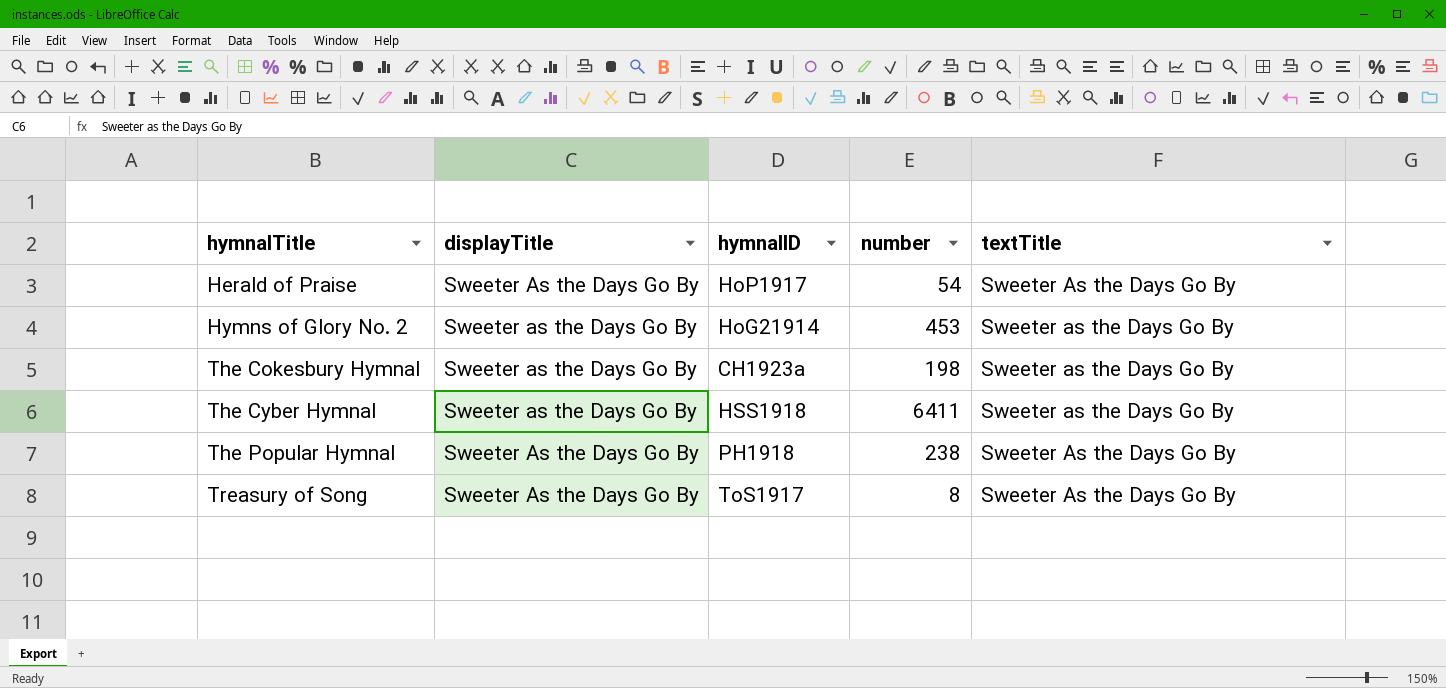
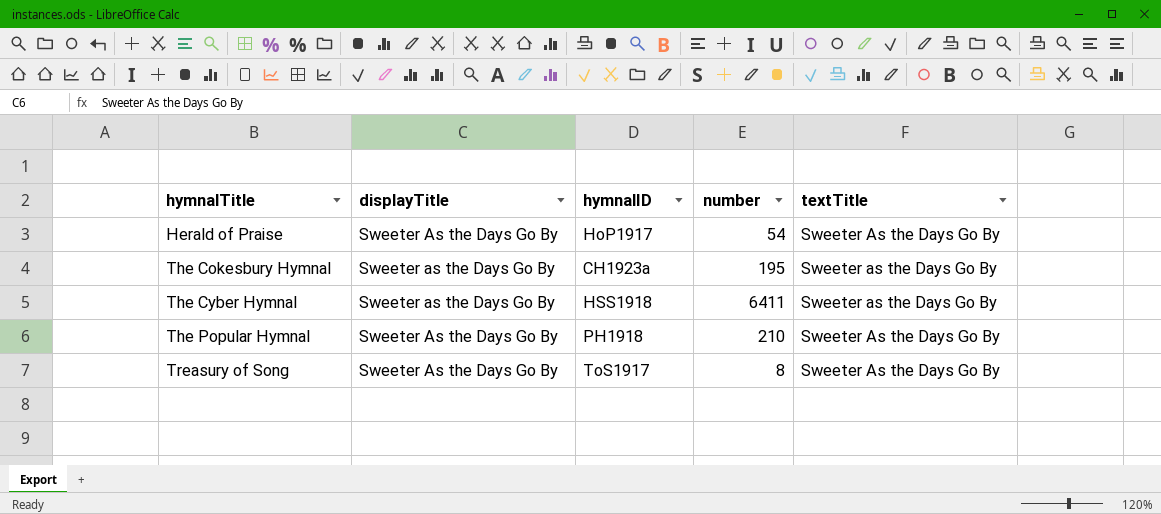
row Hymns of Glory No. 2: Sweeter as the Days Go By | HoG21914 | 453 | Sweeter as the Days Go By -> none
The Cokesbury Hymnal | number: 198 -> 195
The Popular Hymnal | number: 238 -> 210

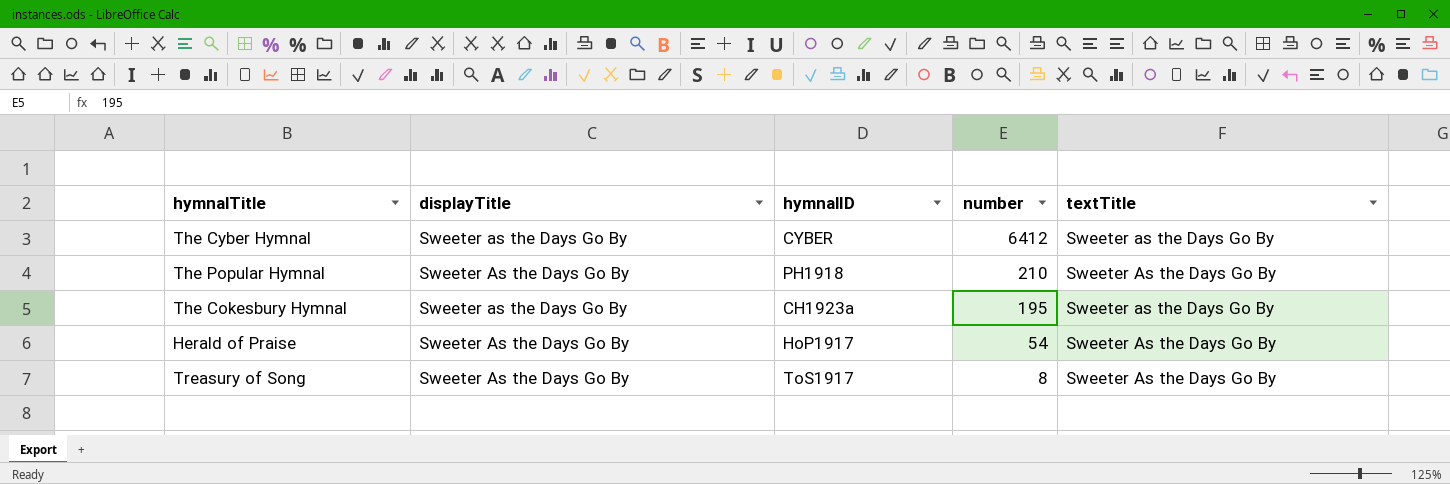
row order: hymnalTitle ascending -> number descending
The Cyber Hymnal | hymnalID: HSS1918 -> CYBER
The Cyber Hymnal | number: 6411 -> 6412

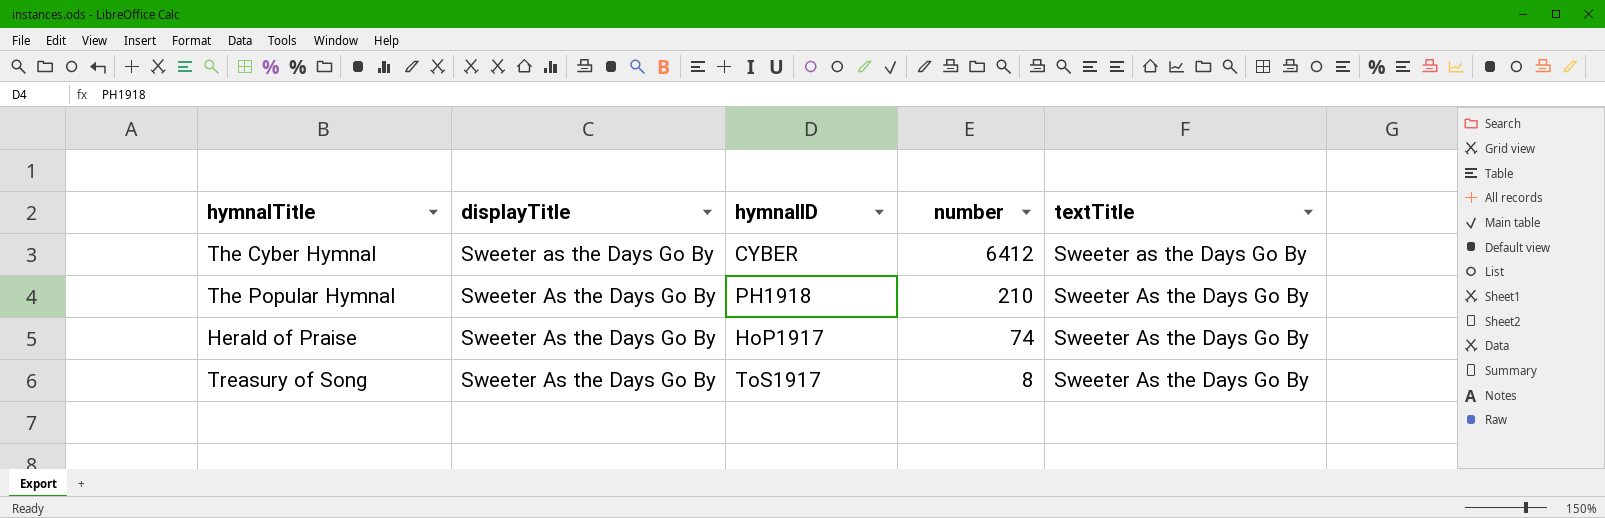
row The Cokesbury Hymnal: Sweeter as the Days Go By | CH1923a | 195 | Sweeter as the Days Go By -> none
Herald of Praise | number: 54 -> 74

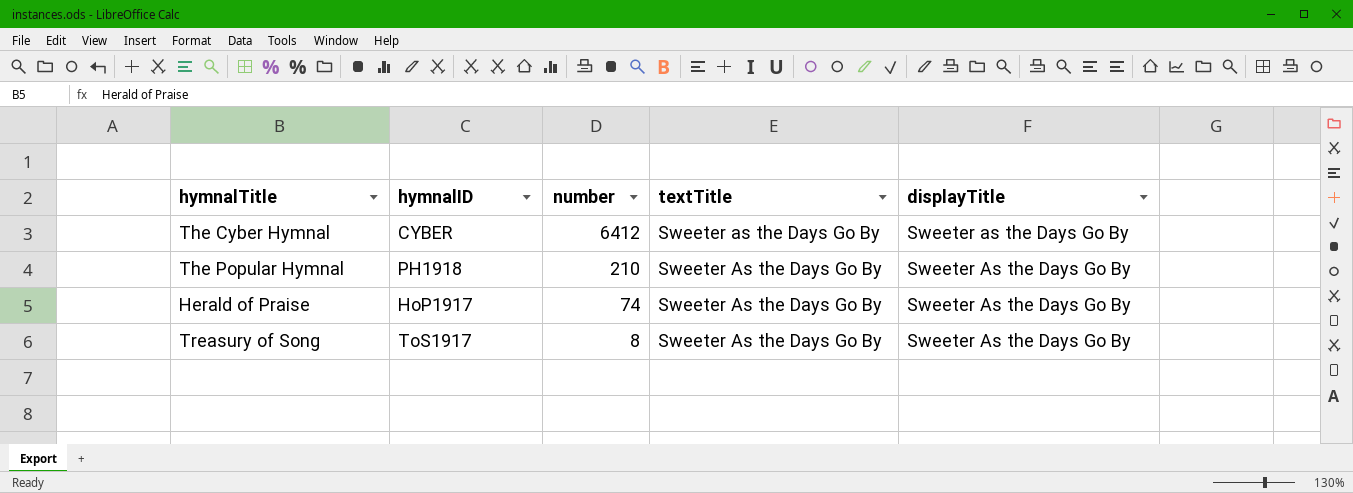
column displayTitle | position: 2 -> 5

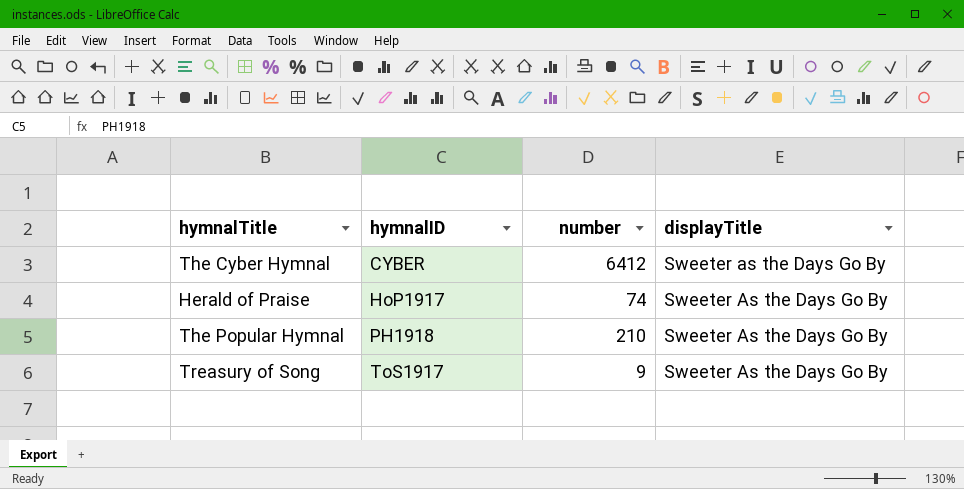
row order: number descending -> hymnalID ascending
column textTitle | position: 4 -> none
Treasury of Song | number: 8 -> 9

